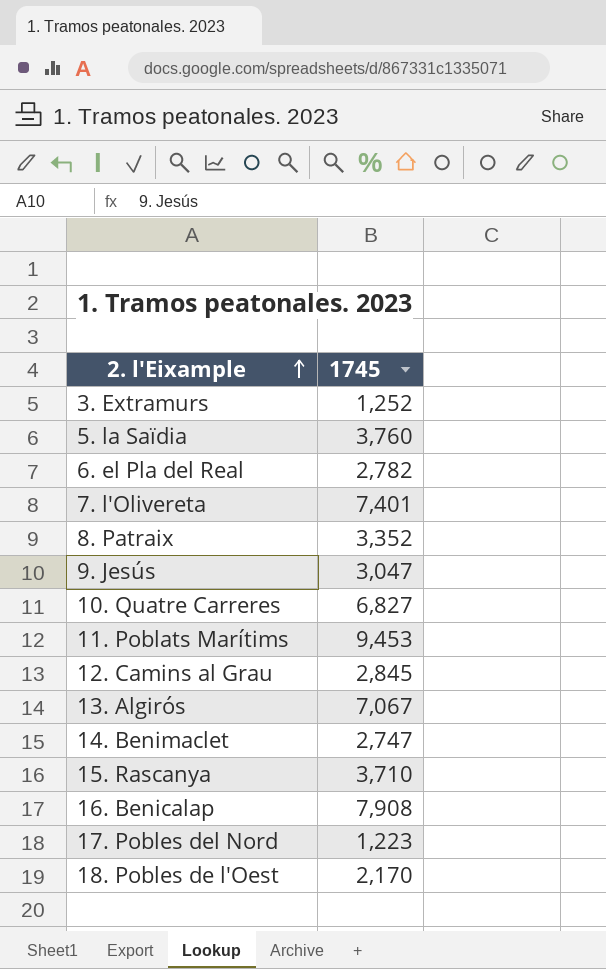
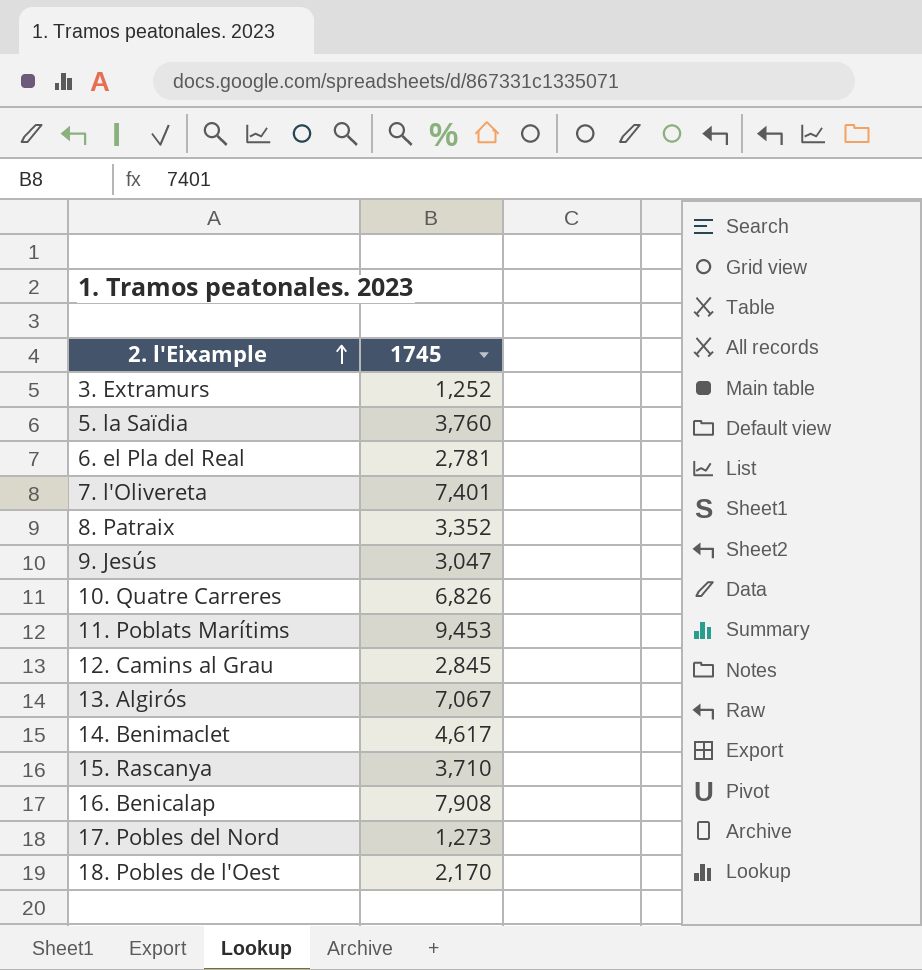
6. el Pla del Real | 1745: 2,782 -> 2,781
10. Quatre Carreres | 1745: 6,827 -> 6,826
14. Benimaclet | 1745: 2,747 -> 4,617
17. Pobles del Nord | 1745: 1,223 -> 1,273

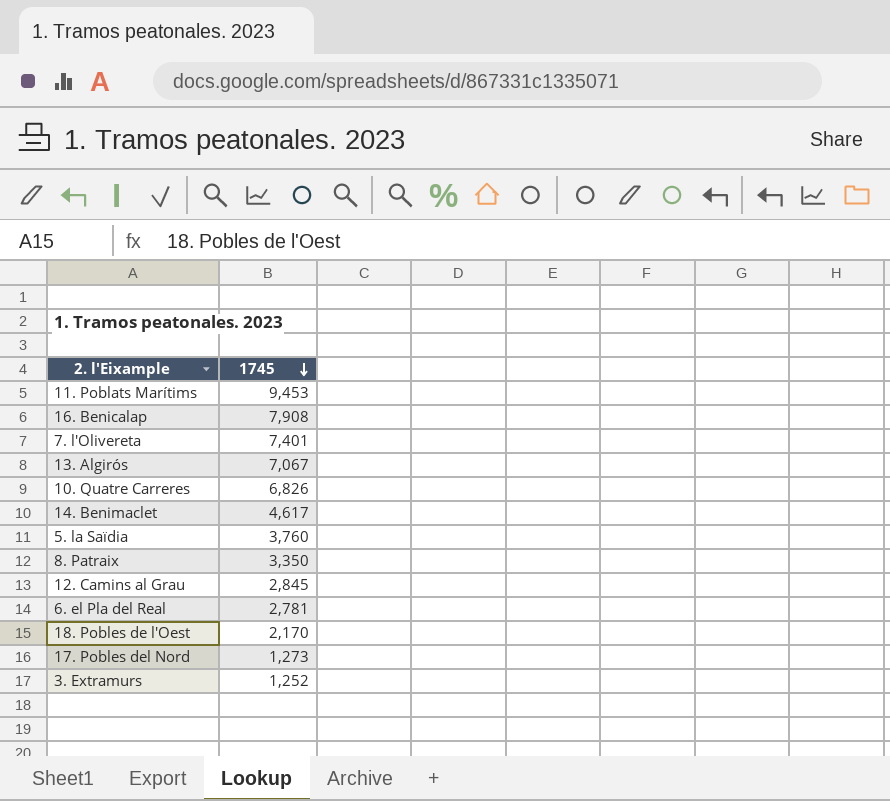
row order: 2. l'Eixample ascending -> 1745 descending
row 9. Jesús: 3,047 -> none
row 15. Rascanya: 3,710 -> none
8. Patraix | 1745: 3,352 -> 3,350

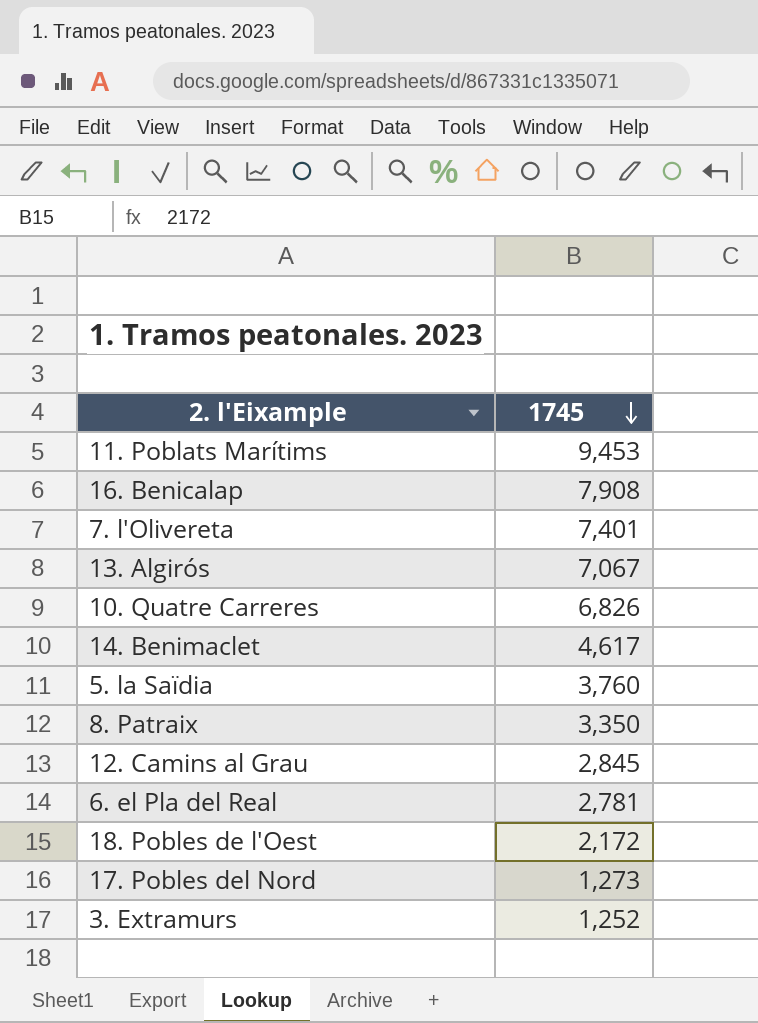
18. Pobles de l'Oest | 1745: 2,170 -> 2,172

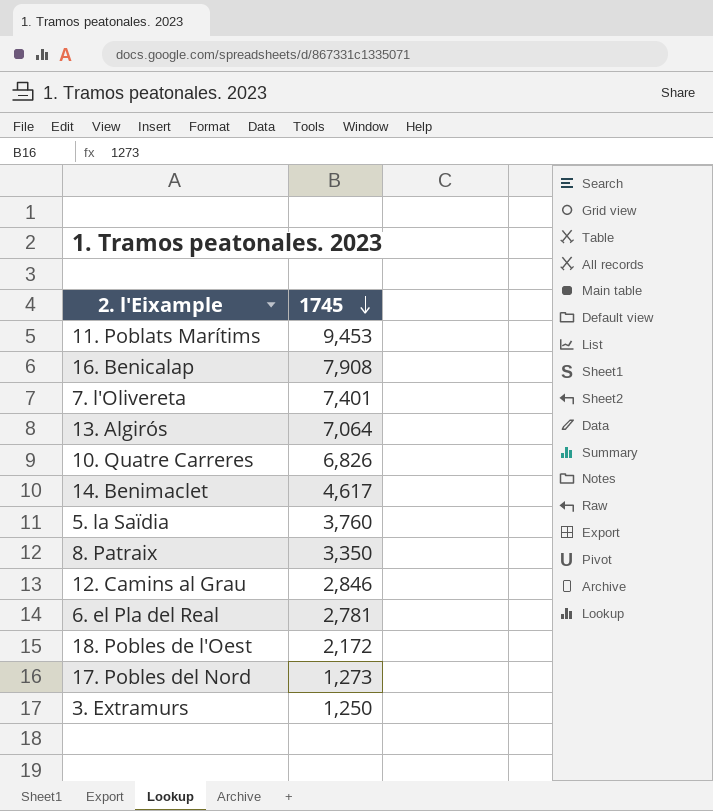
13. Algirós | 1745: 7,067 -> 7,064
12. Camins al Grau | 1745: 2,845 -> 2,846
3. Extramurs | 1745: 1,252 -> 1,250

